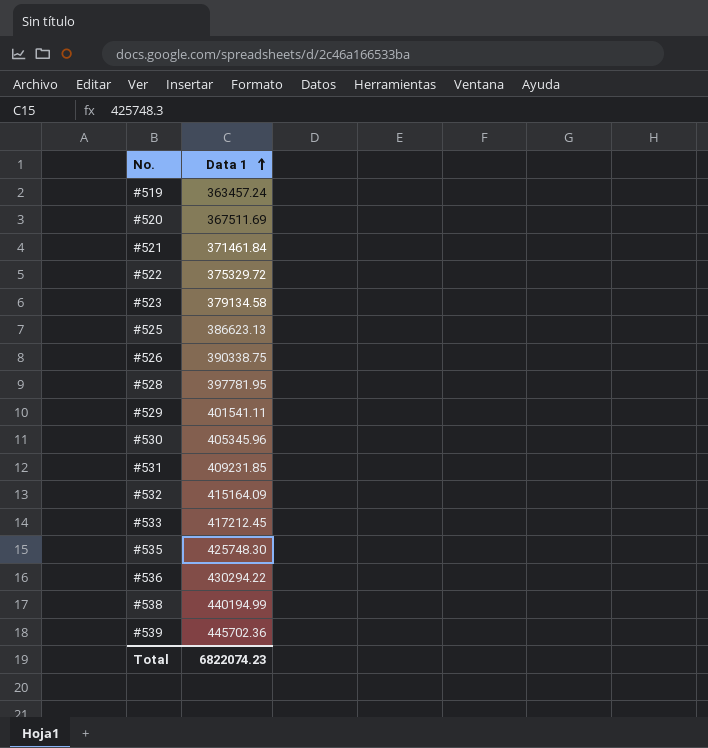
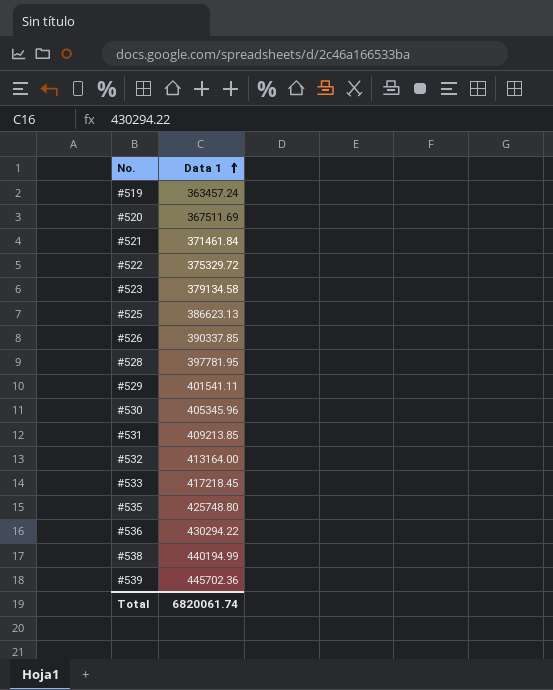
#526 | Data 1: 390338.75 -> 390337.85
#531 | Data 1: 409231.85 -> 409213.85
#532 | Data 1: 415164.09 -> 413164.00
#533 | Data 1: 417212.45 -> 417218.45
#535 | Data 1: 425748.30 -> 425748.80
Total | Data 1: 6822074.23 -> 6820061.74

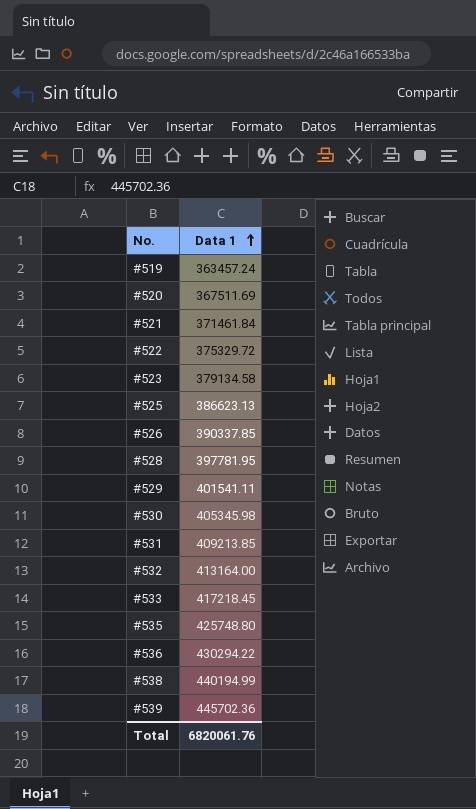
#530 | Data 1: 405345.96 -> 405345.98
Total | Data 1: 6820061.74 -> 6820061.76

